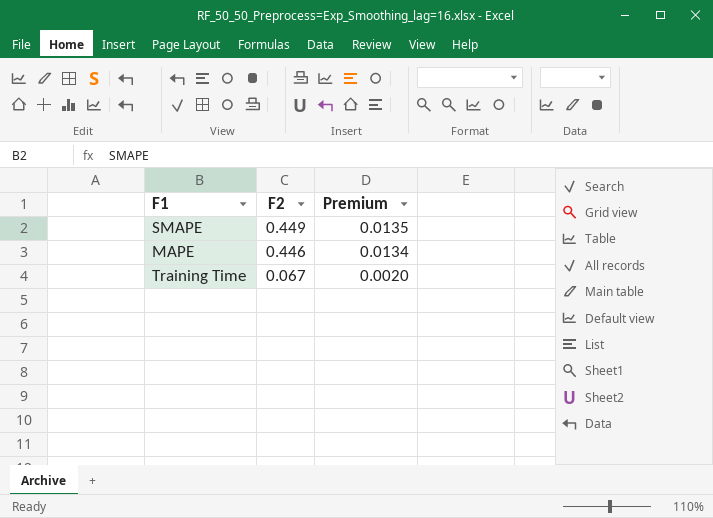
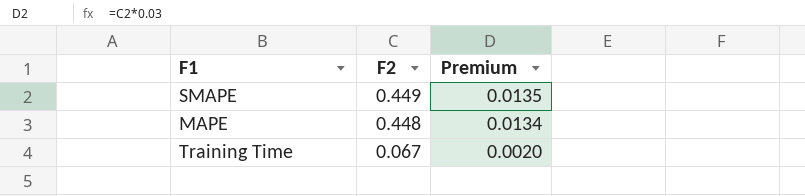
MAPE | F2: 0.446 -> 0.448

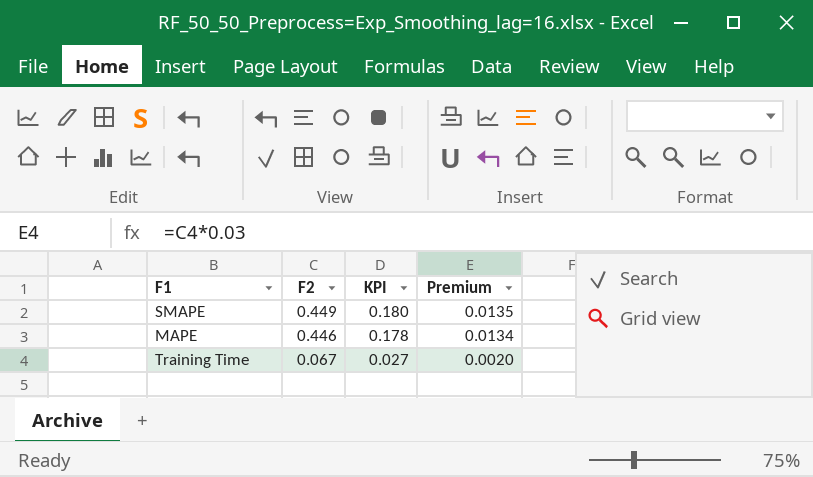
column KPI | formula: none -> [F2] * 0.4
MAPE | F2: 0.448 -> 0.446

